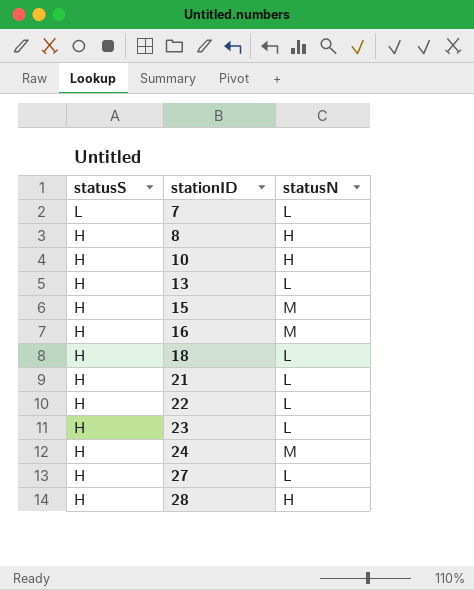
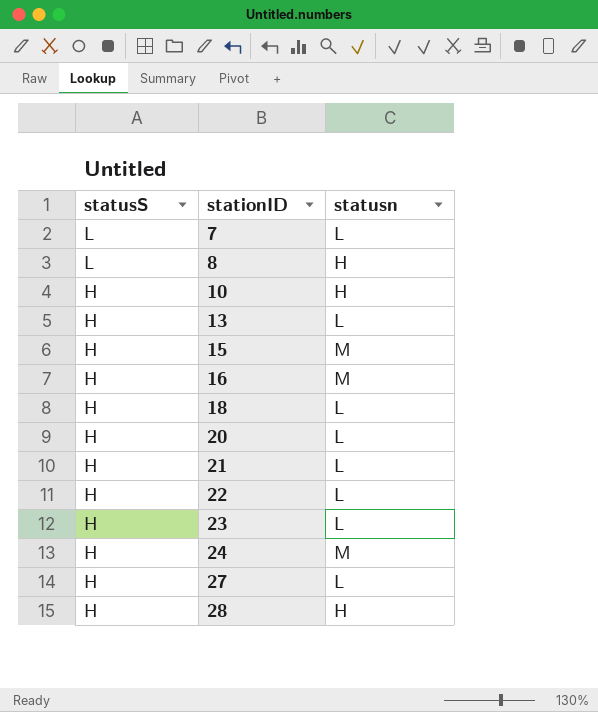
column name: statusN -> statusn
8 | statusS: H -> L
row 20: none -> H | L

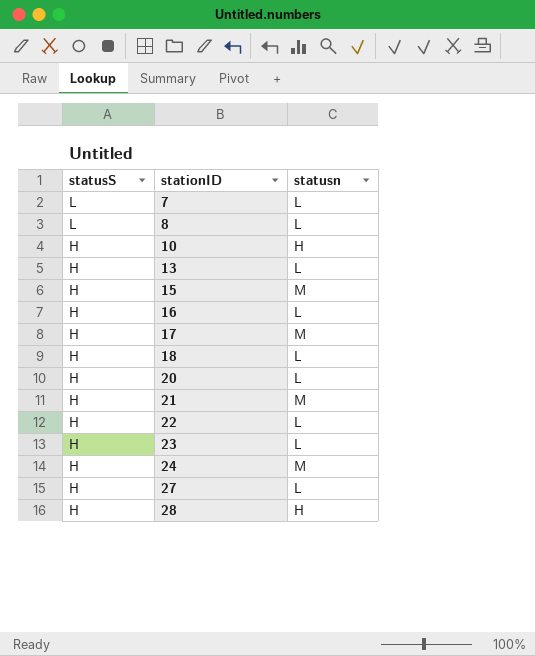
8 | statusn: H -> L
16 | statusn: M -> L
row 17: none -> H | M
21 | statusn: L -> M

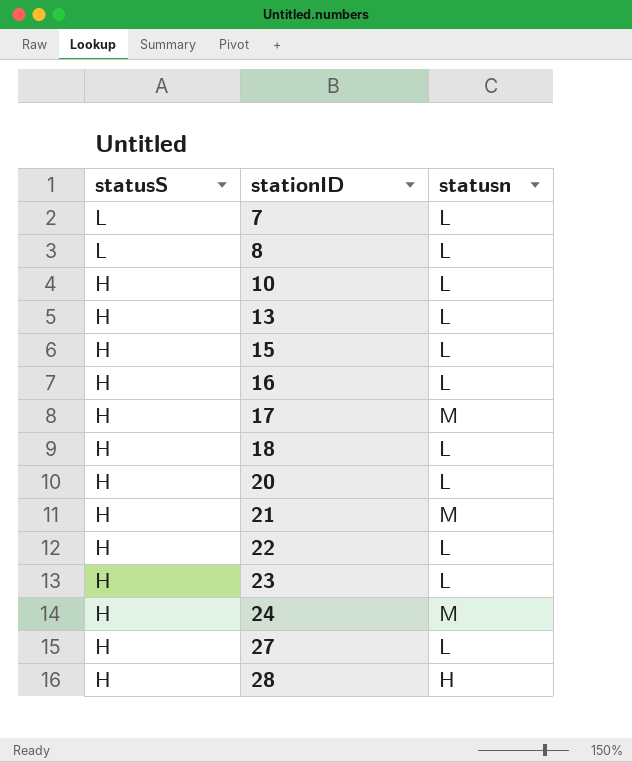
10 | statusn: H -> L
15 | statusn: M -> L

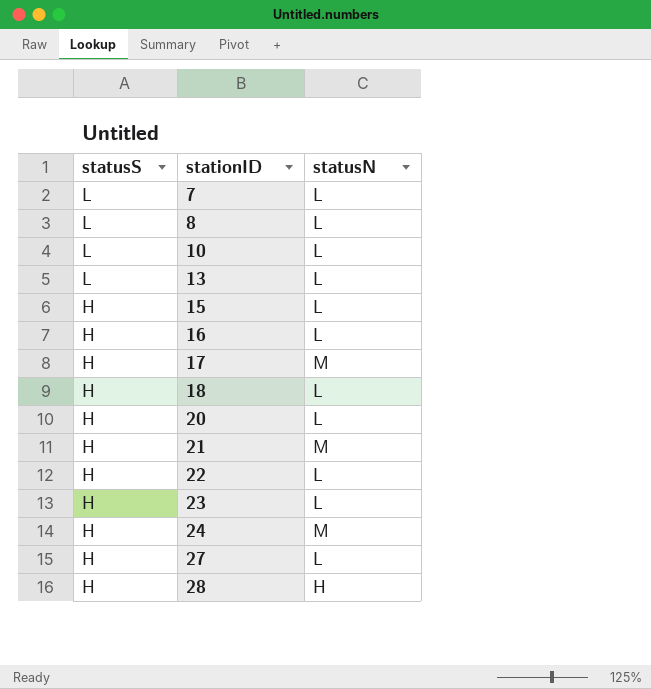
column name: statusn -> statusN
10 | statusS: H -> L
13 | statusS: H -> L

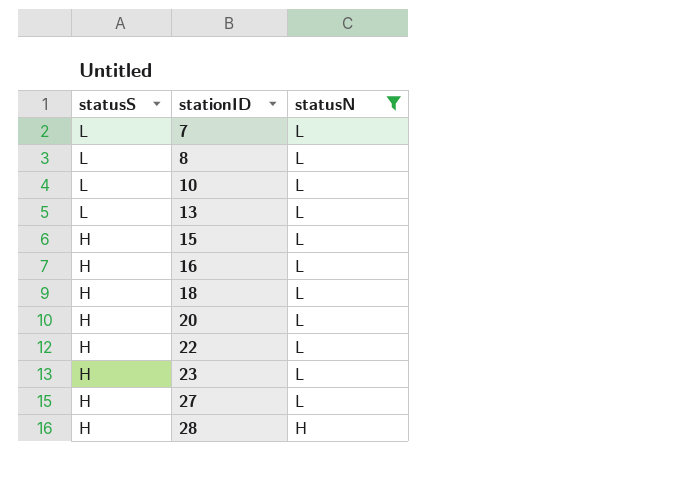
filter: none -> statusN != M

